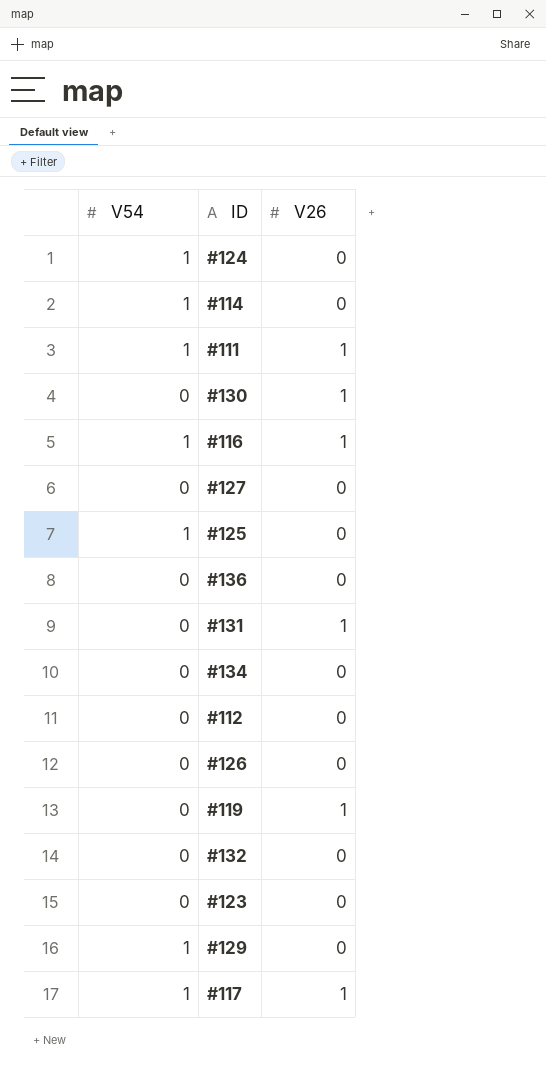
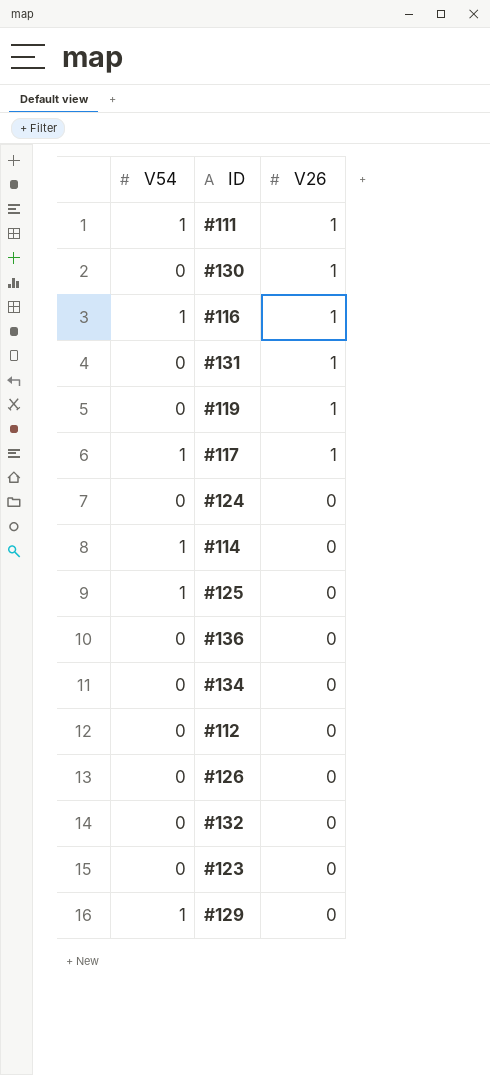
row order: none -> V26 descending
row #127: 0 | 0 -> none
#124 | V54: 1 -> 0

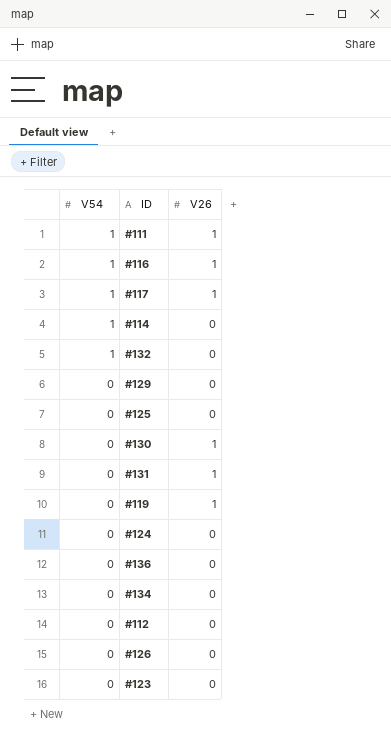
row order: V26 descending -> V54 descending
#132 | V54: 0 -> 1
#129 | V54: 1 -> 0
#125 | V54: 1 -> 0

